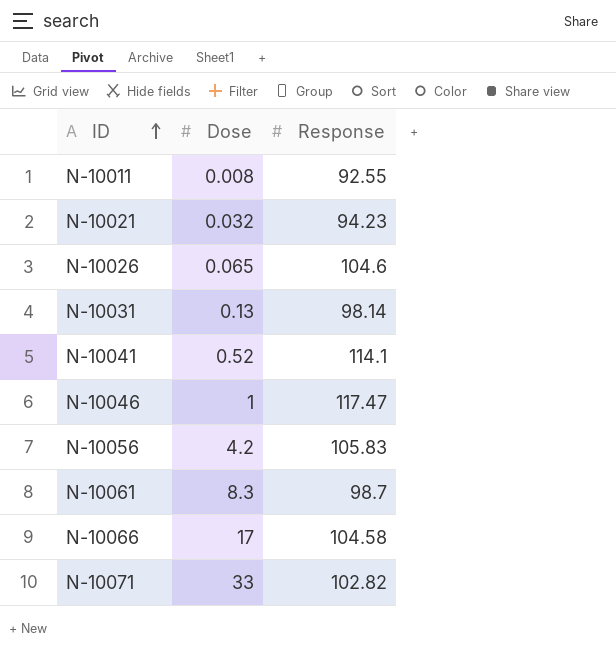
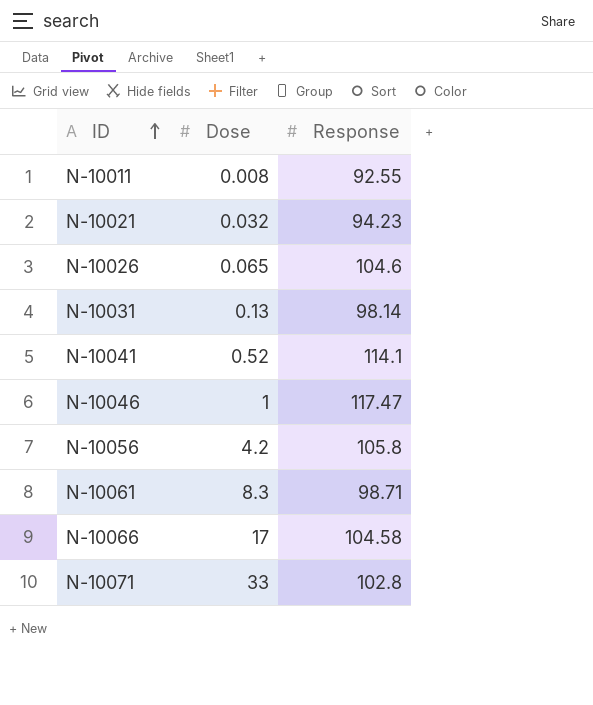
N-10056 | Response: 105.83 -> 105.8
N-10061 | Response: 98.7 -> 98.71
N-10071 | Response: 102.82 -> 102.8

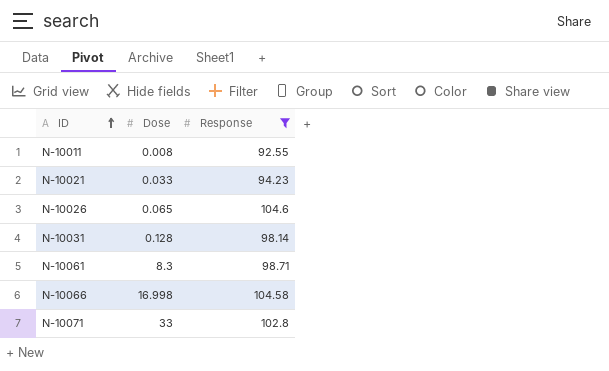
filter: none -> Response <= 104.6
N-10021 | Dose: 0.032 -> 0.033
N-10031 | Dose: 0.13 -> 0.128
N-10066 | Dose: 17 -> 16.998

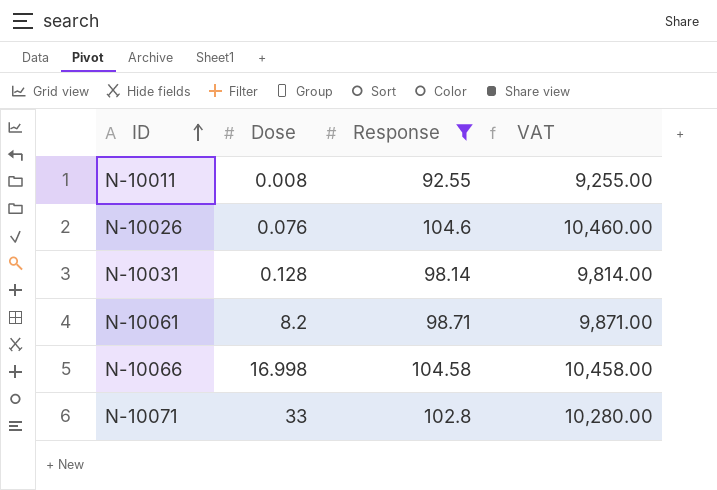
column VAT | formula: none -> [Response] * 100
row N-10021: 0.033 | 94.23 -> none
N-10026 | Dose: 0.065 -> 0.076
N-10061 | Dose: 8.3 -> 8.2

